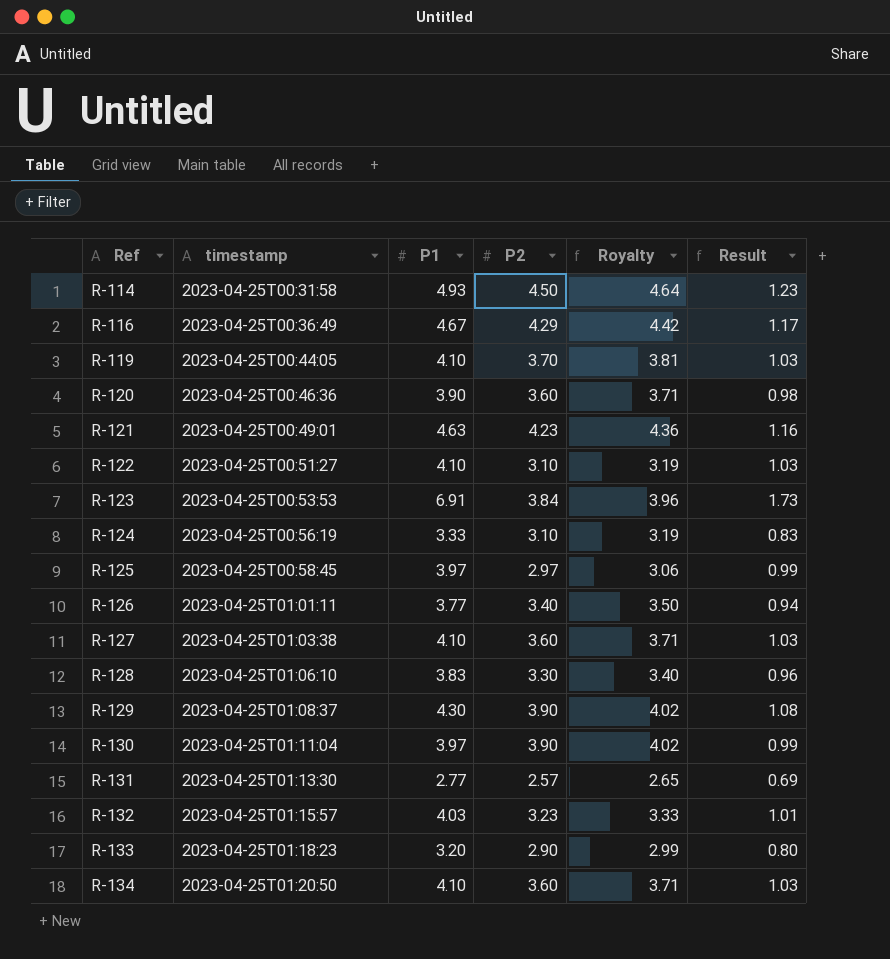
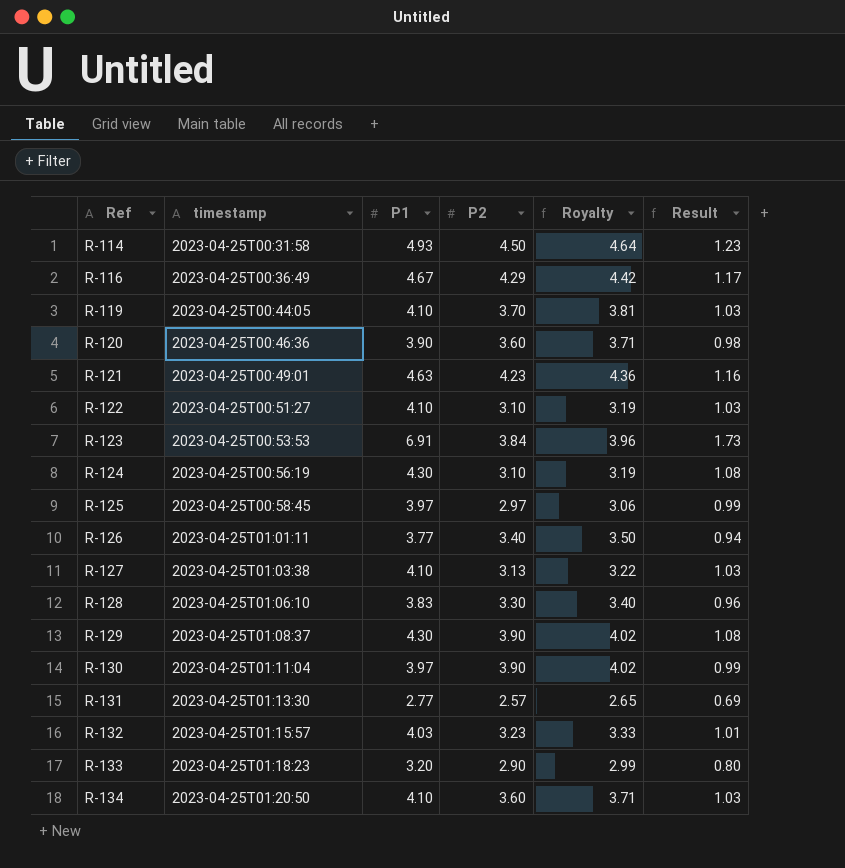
R-124 | P1: 3.33 -> 4.30
R-124 | Result: 0.83 -> 1.08
R-127 | P2: 3.60 -> 3.13
R-127 | Royalty: 3.71 -> 3.22

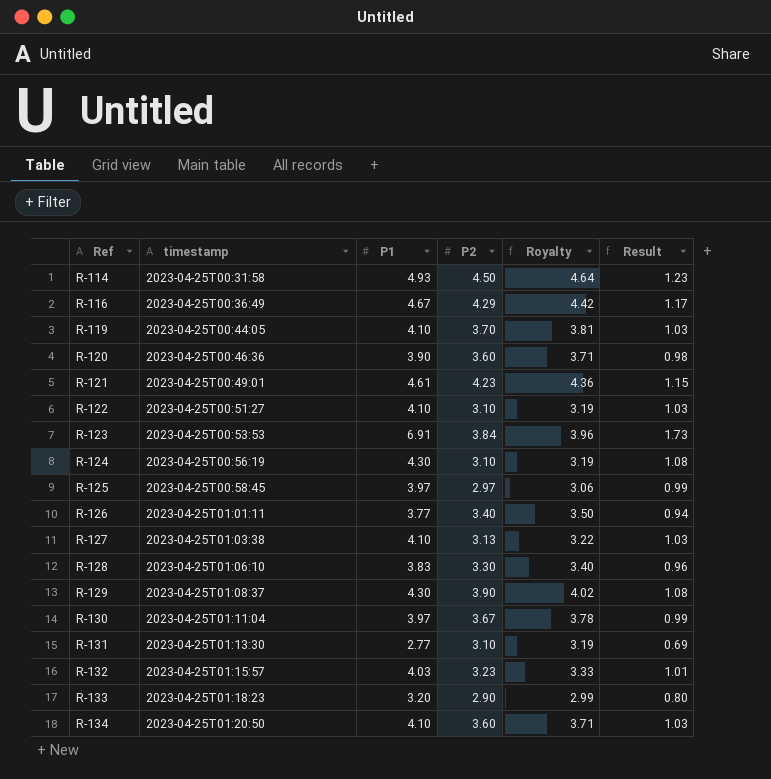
R-121 | P1: 4.63 -> 4.61
R-121 | Result: 1.16 -> 1.15
R-130 | P2: 3.90 -> 3.67
R-130 | Royalty: 4.02 -> 3.78
R-131 | P2: 2.57 -> 3.10
R-131 | Royalty: 2.65 -> 3.19

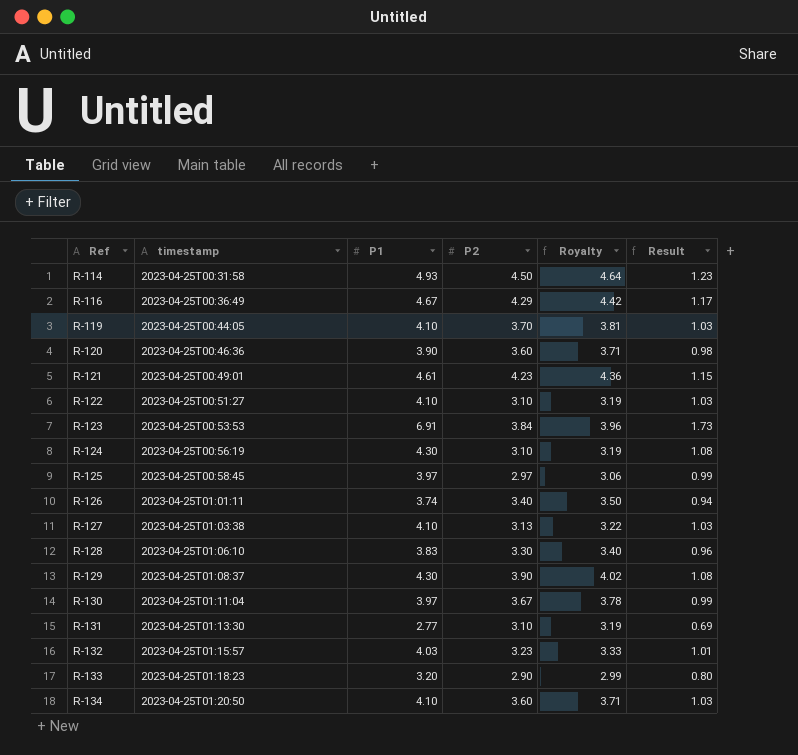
R-126 | P1: 3.77 -> 3.74

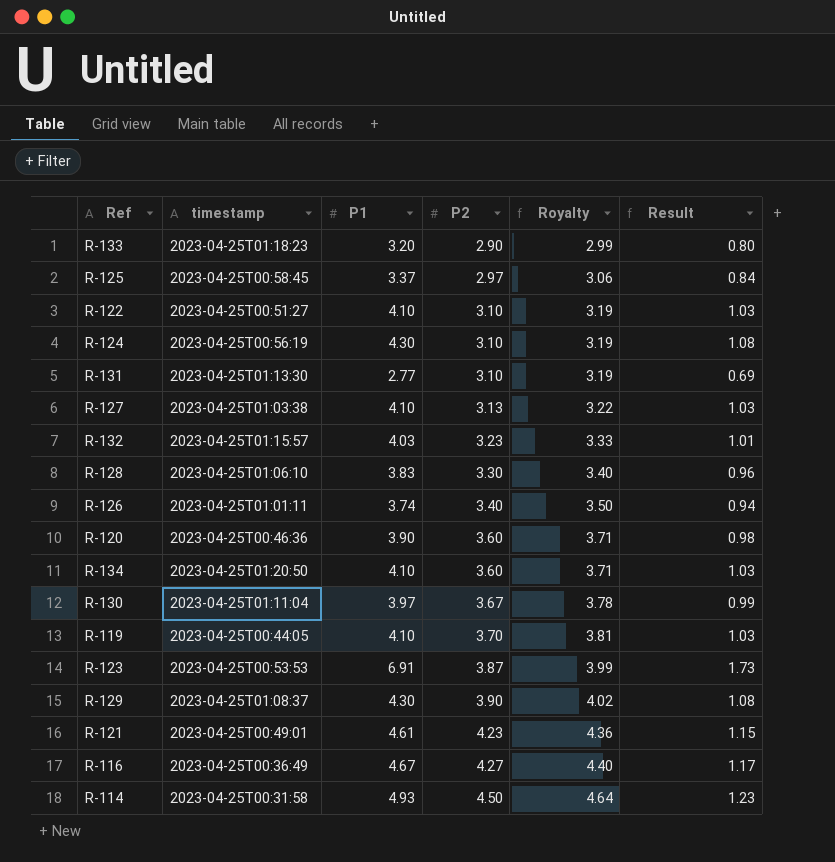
row order: Ref ascending -> P2 ascending
R-125 | P1: 3.97 -> 3.37
R-125 | Result: 0.99 -> 0.84
R-123 | P2: 3.84 -> 3.87
R-123 | Royalty: 3.96 -> 3.99
R-116 | P2: 4.29 -> 4.27
R-116 | Royalty: 4.42 -> 4.40

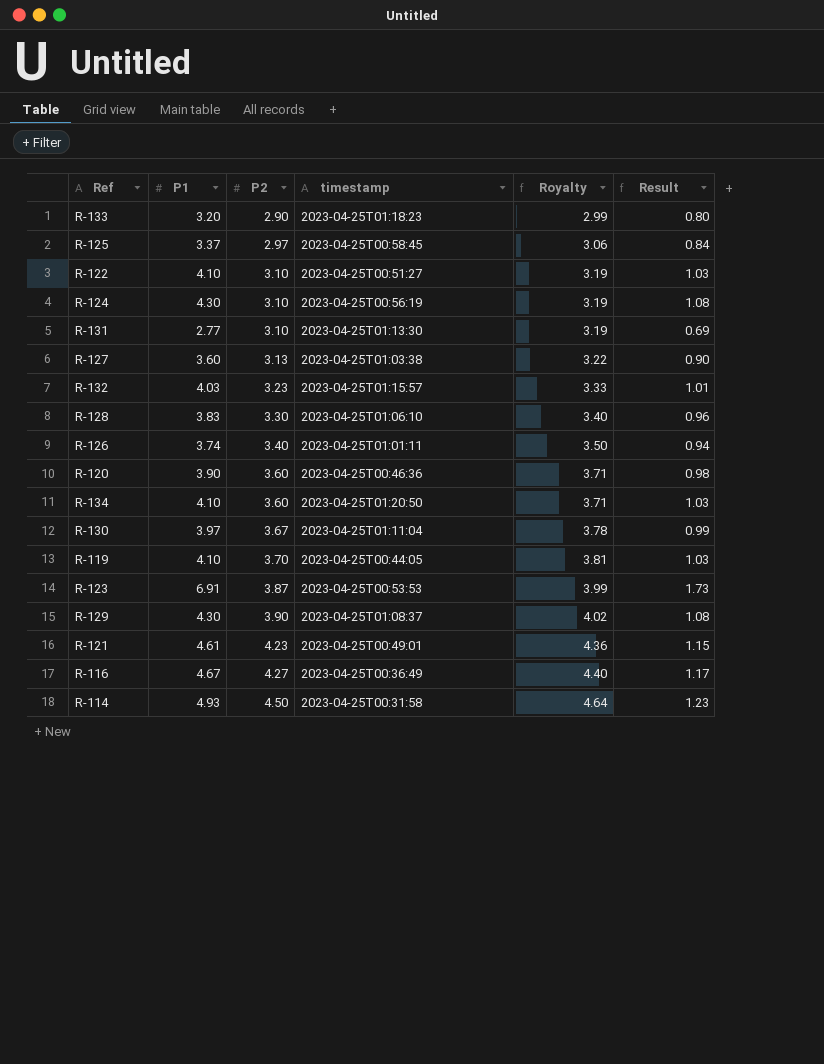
column timestamp | position: 2 -> 4
R-127 | P1: 4.10 -> 3.60
R-127 | Result: 1.03 -> 0.90

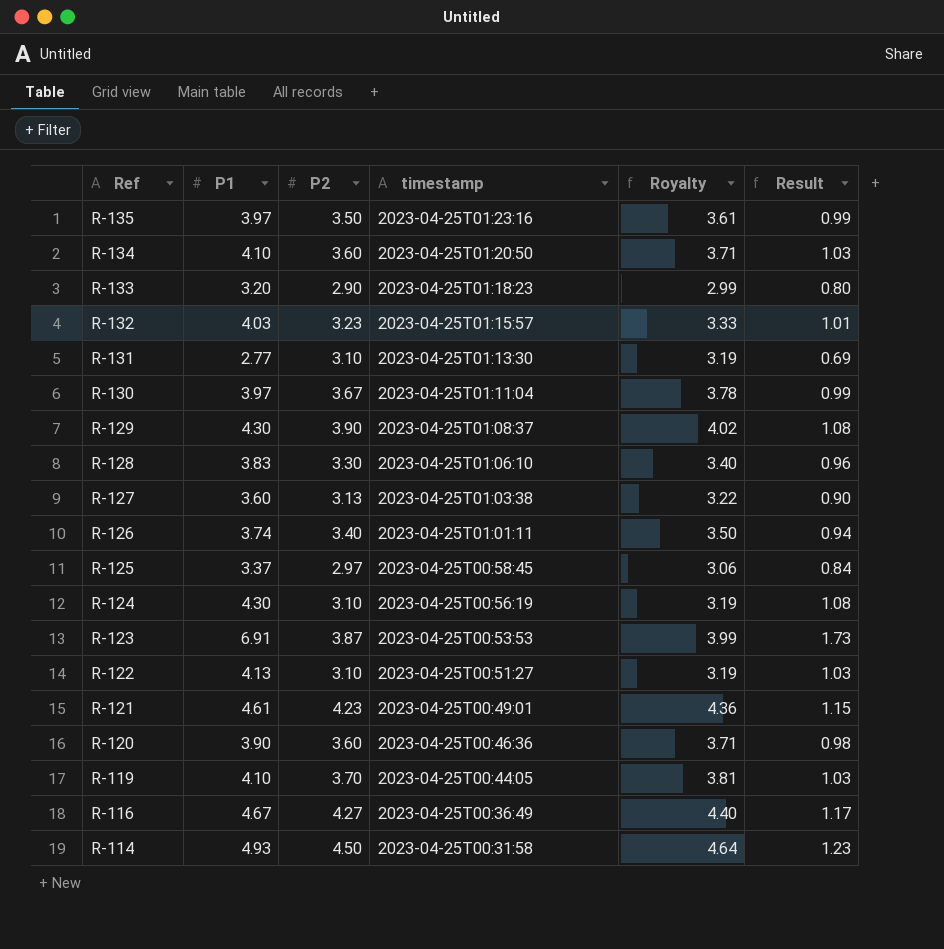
row order: P2 ascending -> Ref descending
row R-135: none -> 3.97 | 3.50 | 2023-04-25T01:23:16 | 3.61 | 0.99
R-122 | P1: 4.10 -> 4.13

